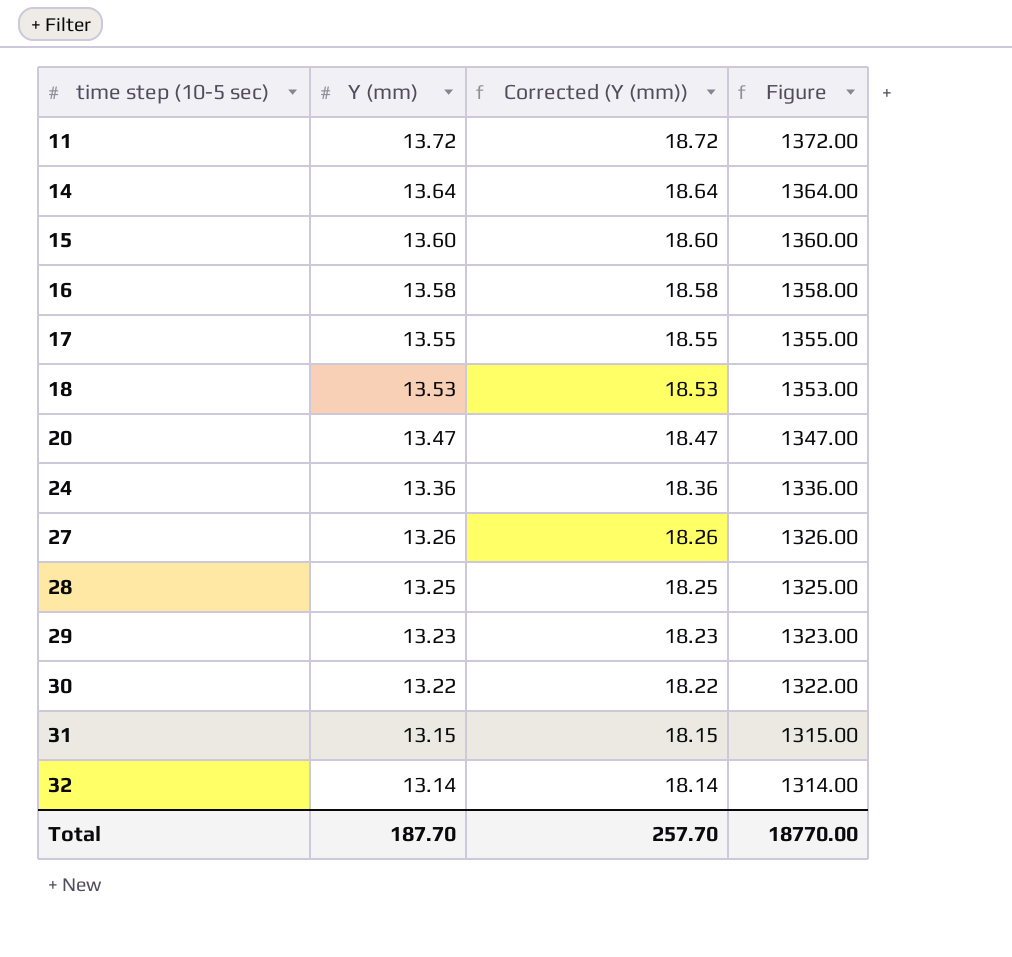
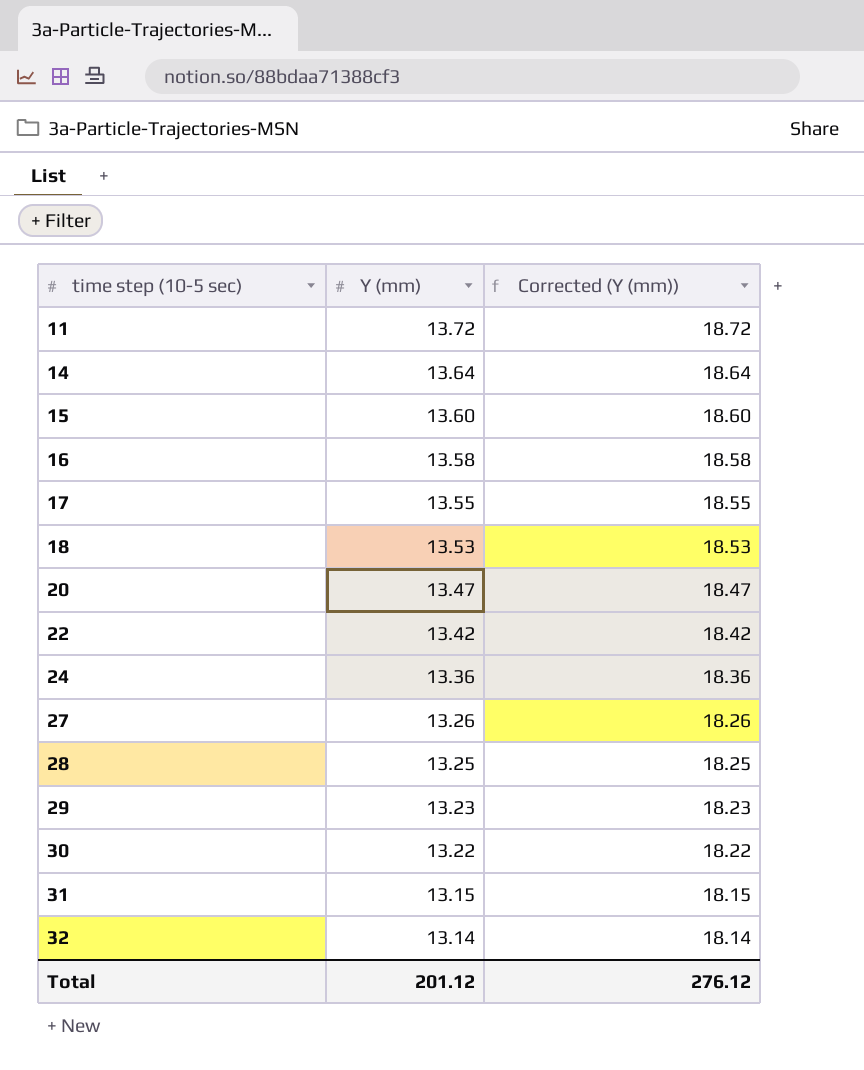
column Figure | formula: [Y (mm)] * 100 -> none
row 22: none -> 13.42 | 18.42
Total | Y (mm): 187.70 -> 201.12
Total | Corrected (Y (mm)): 257.70 -> 276.12

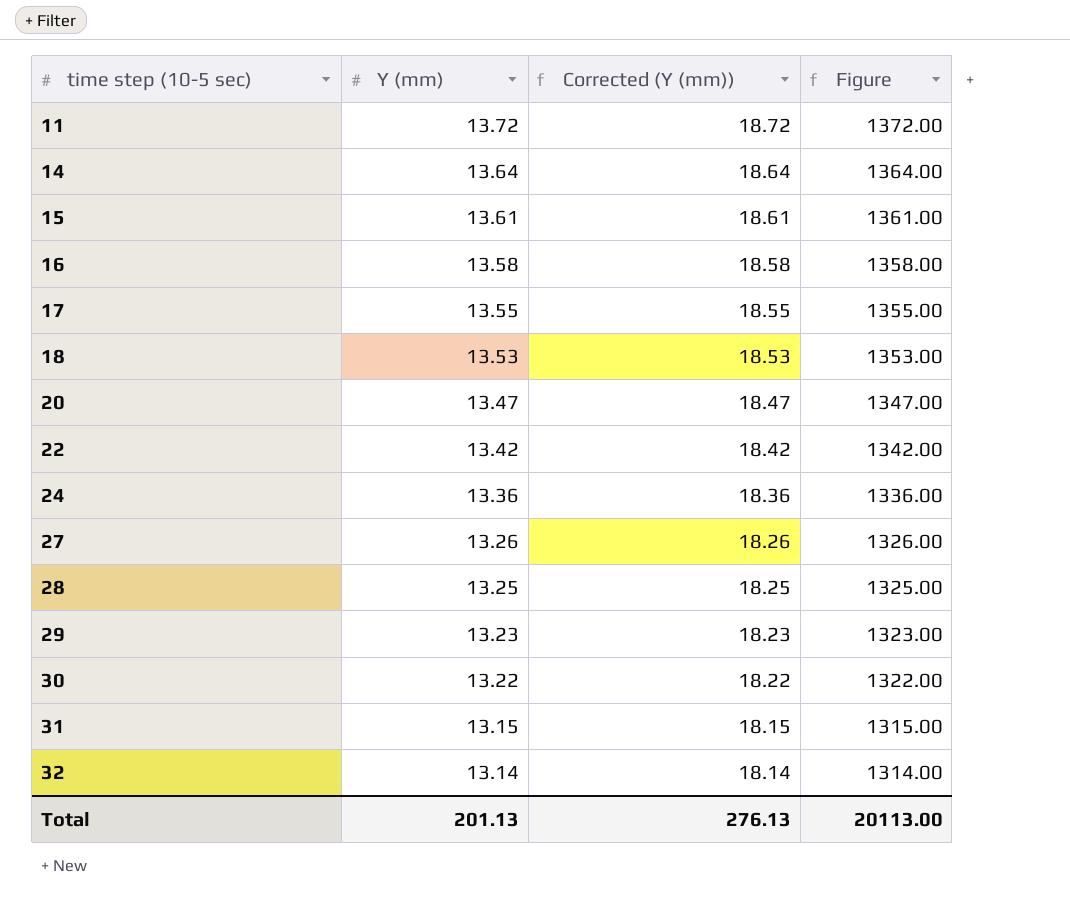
column Figure | formula: none -> [Y (mm)] * 100
15 | Y (mm): 13.60 -> 13.61
15 | Corrected (Y (mm)): 18.60 -> 18.61
Total | Y (mm): 201.12 -> 201.13
Total | Corrected (Y (mm)): 276.12 -> 276.13

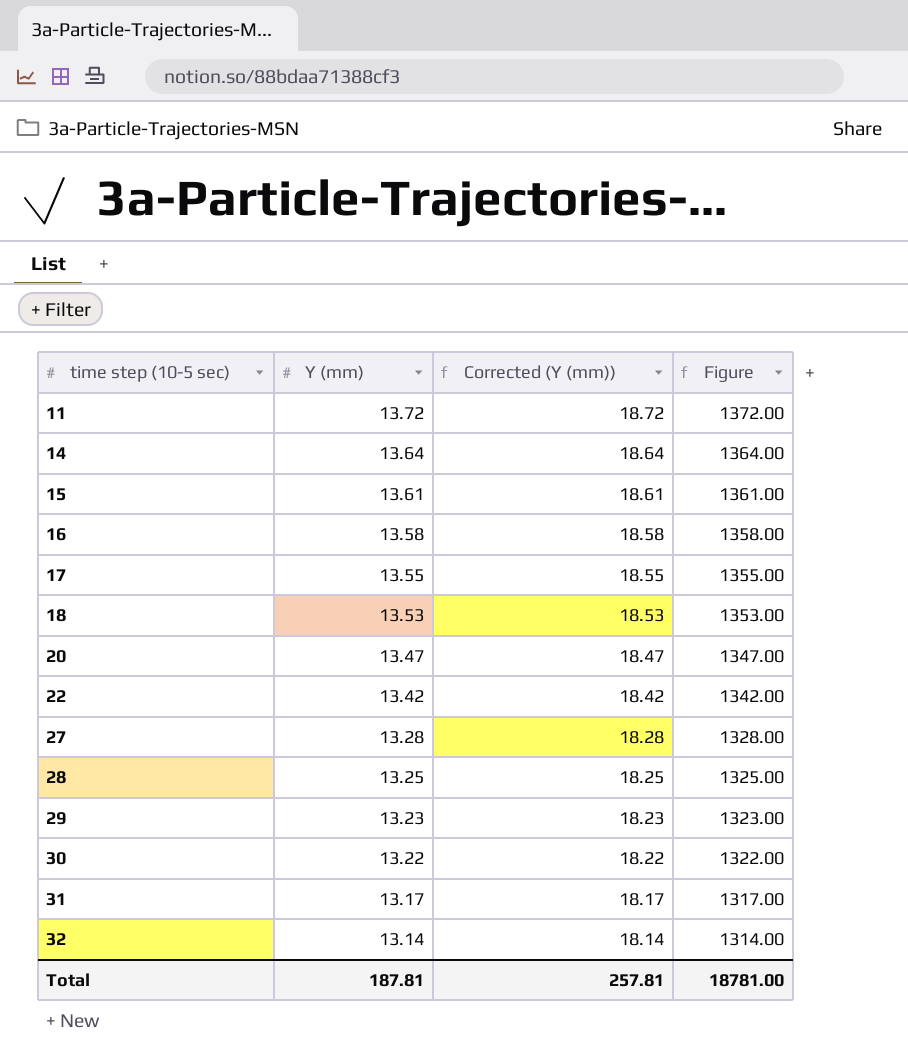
row 24: 13.36 | 18.36 | 1336.00 -> none
27 | Y (mm): 13.26 -> 13.28
27 | Corrected (Y (mm)): 18.26 -> 18.28
27 | Figure: 1326.00 -> 1328.00
31 | Y (mm): 13.15 -> 13.17
31 | Corrected (Y (mm)): 18.15 -> 18.17
31 | Figure: 1315.00 -> 1317.00
Total | Y (mm): 201.13 -> 187.81
Total | Corrected (Y (mm)): 276.13 -> 257.81
Total | Figure: 20113.00 -> 18781.00

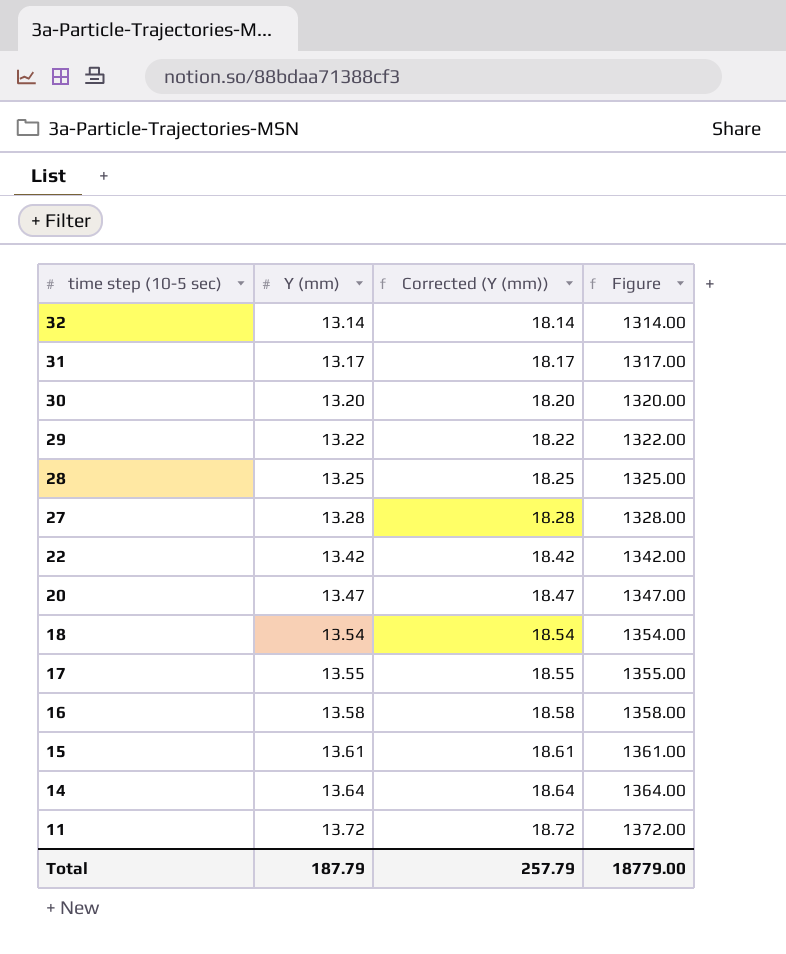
row order: time step (10-5 sec) ascending -> time step (10-5 sec) descending
30 | Y (mm): 13.22 -> 13.20
30 | Corrected (Y (mm)): 18.22 -> 18.20
30 | Figure: 1322.00 -> 1320.00
29 | Y (mm): 13.23 -> 13.22
29 | Corrected (Y (mm)): 18.23 -> 18.22
29 | Figure: 1323.00 -> 1322.00
18 | Y (mm): 13.53 -> 13.54
18 | Corrected (Y (mm)): 18.53 -> 18.54
18 | Figure: 1353.00 -> 1354.00
Total | Y (mm): 187.81 -> 187.79
Total | Corrected (Y (mm)): 257.81 -> 257.79
Total | Figure: 18781.00 -> 18779.00

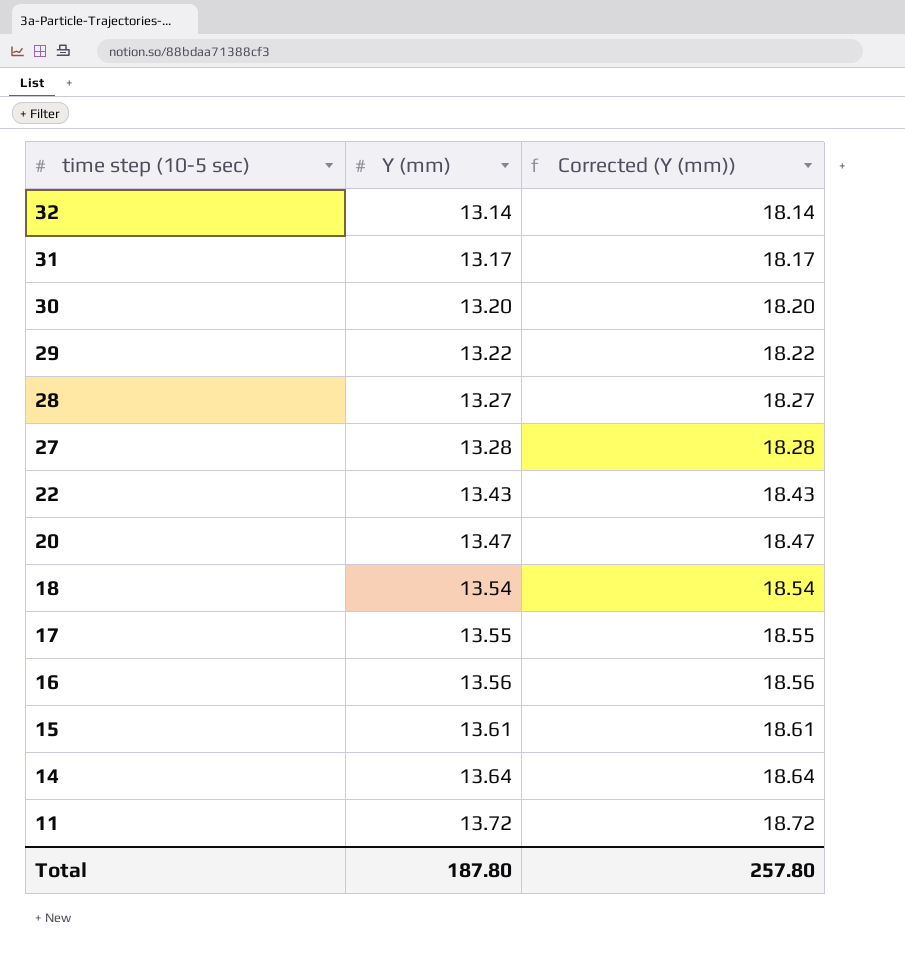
column Figure | formula: [Y (mm)] * 100 -> none
28 | Y (mm): 13.25 -> 13.27
28 | Corrected (Y (mm)): 18.25 -> 18.27
22 | Y (mm): 13.42 -> 13.43
22 | Corrected (Y (mm)): 18.42 -> 18.43
16 | Y (mm): 13.58 -> 13.56
16 | Corrected (Y (mm)): 18.58 -> 18.56
Total | Y (mm): 187.79 -> 187.80
Total | Corrected (Y (mm)): 257.79 -> 257.80

